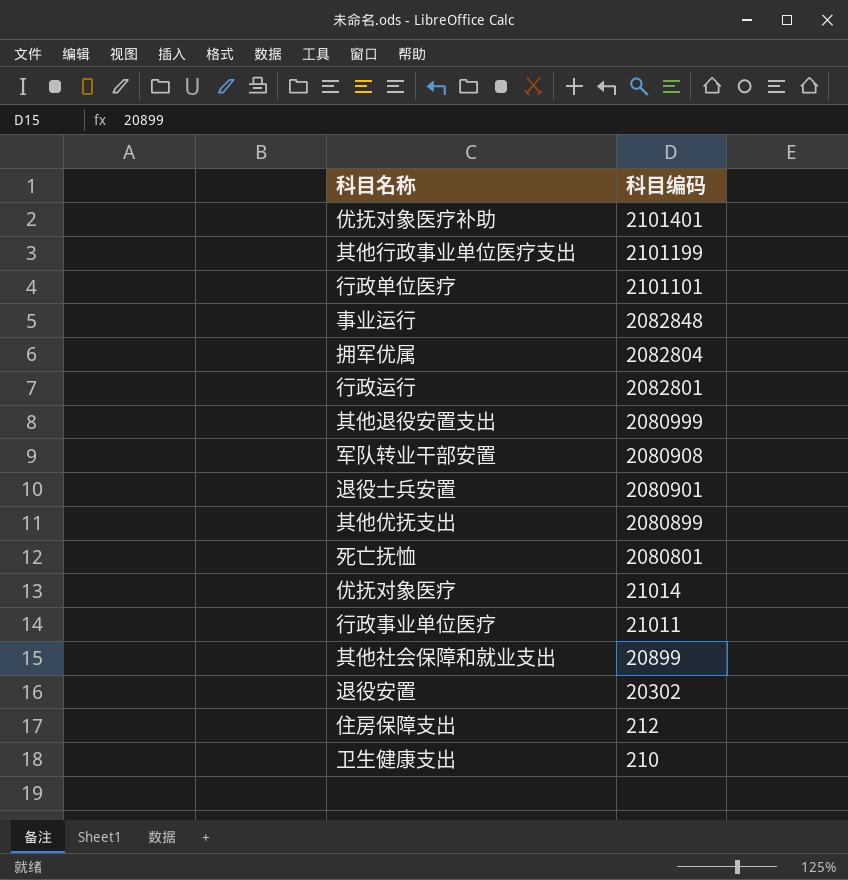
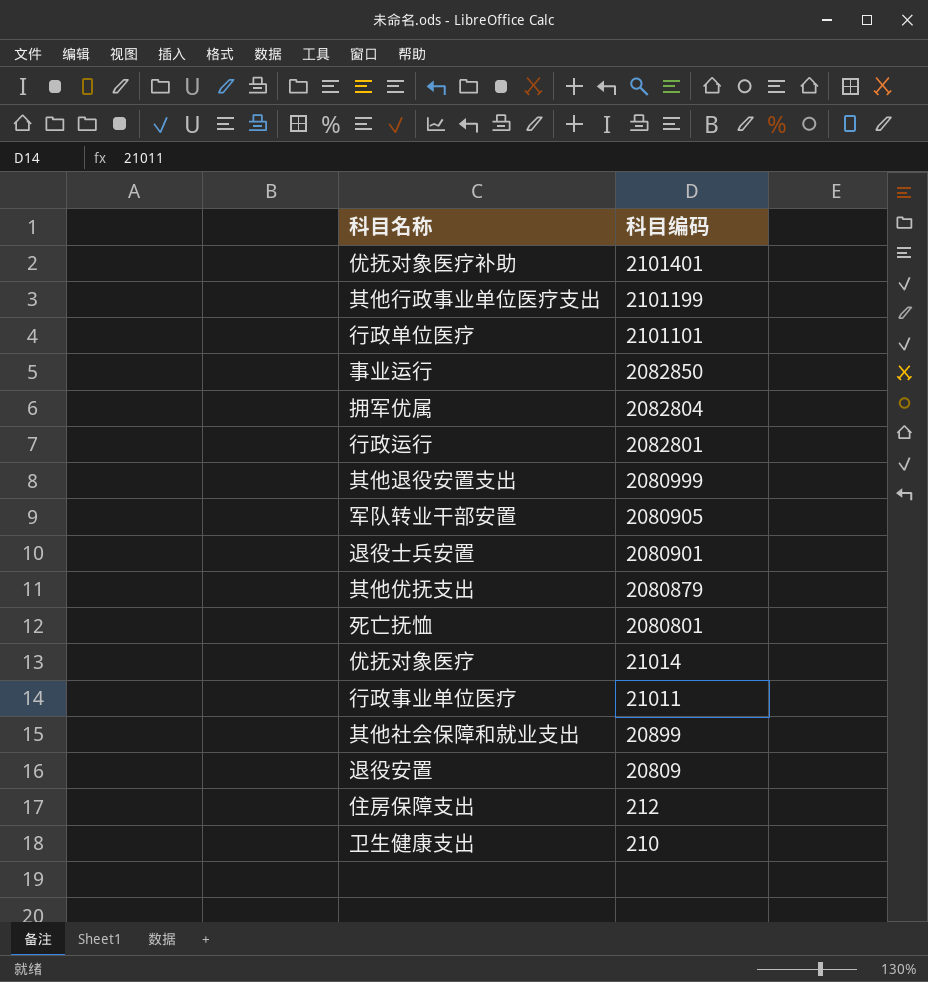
事业运行 | 科目编码: 2082848 -> 2082850
军队转业干部安置 | 科目编码: 2080908 -> 2080905
其他优抚支出 | 科目编码: 2080899 -> 2080879
退役安置 | 科目编码: 20302 -> 20809

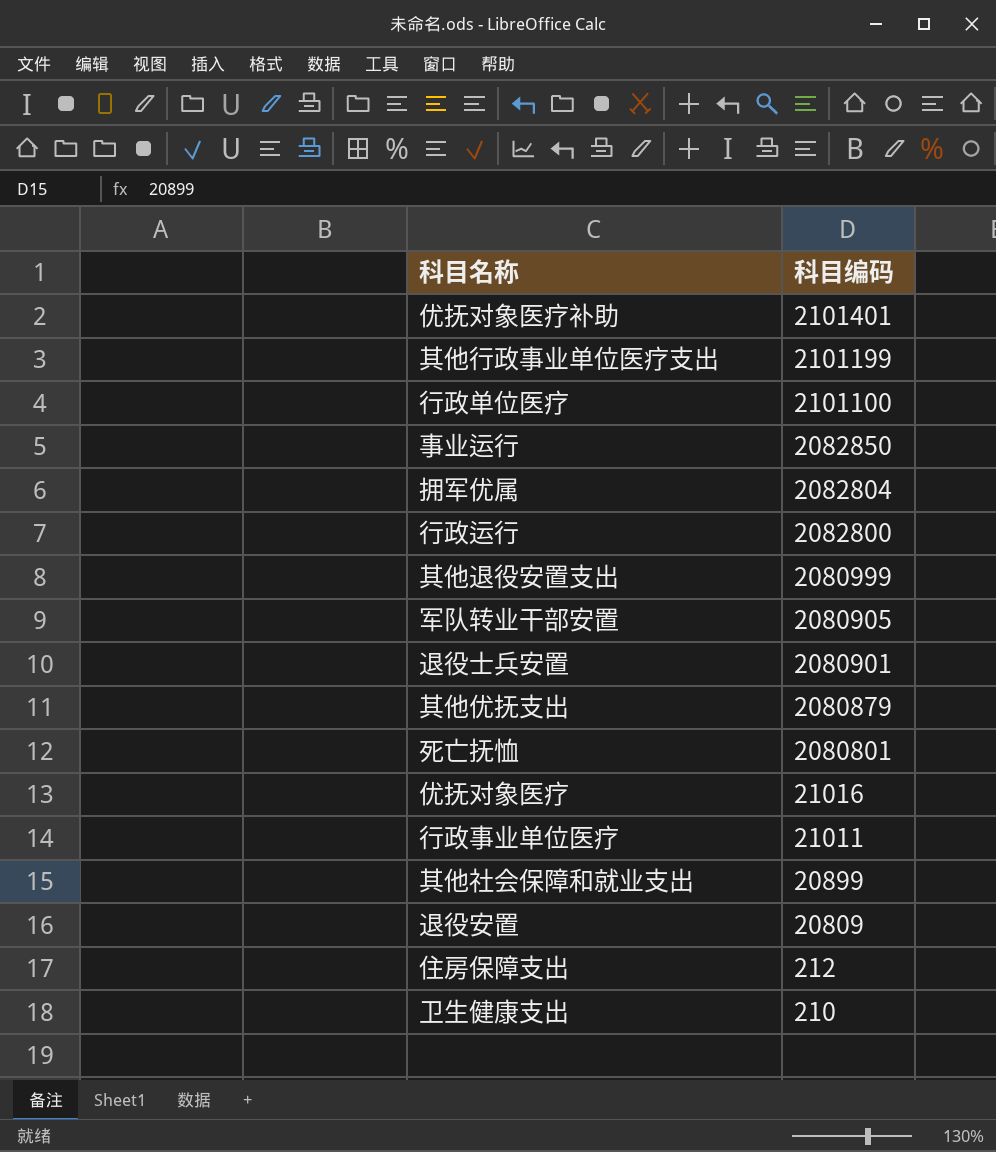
行政单位医疗 | 科目编码: 2101101 -> 2101100
行政运行 | 科目编码: 2082801 -> 2082800
优抚对象医疗 | 科目编码: 21014 -> 21016

